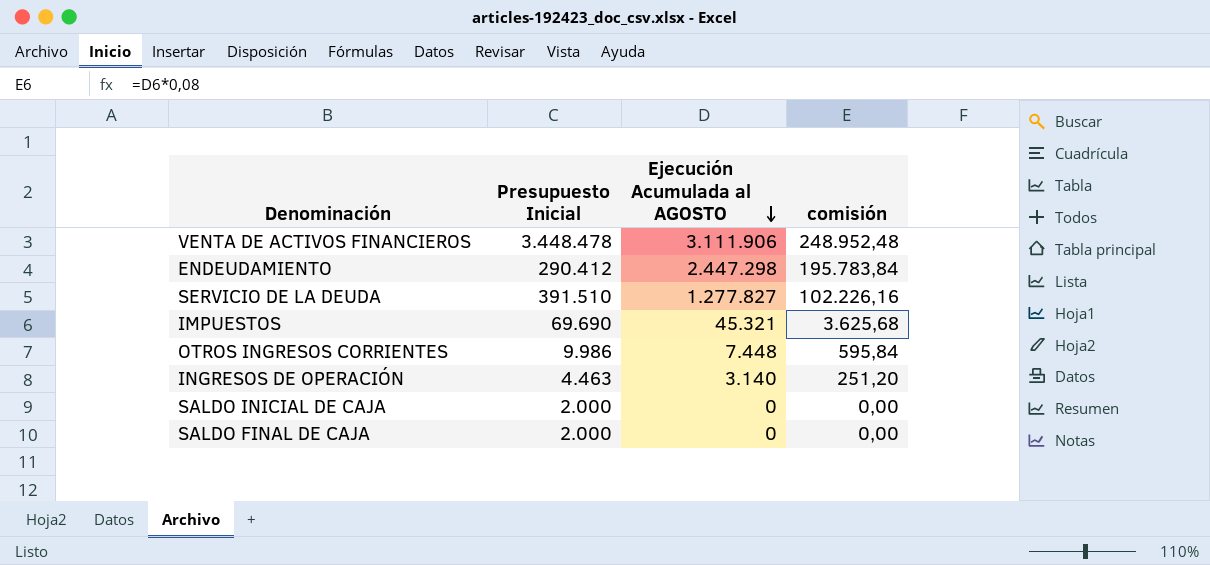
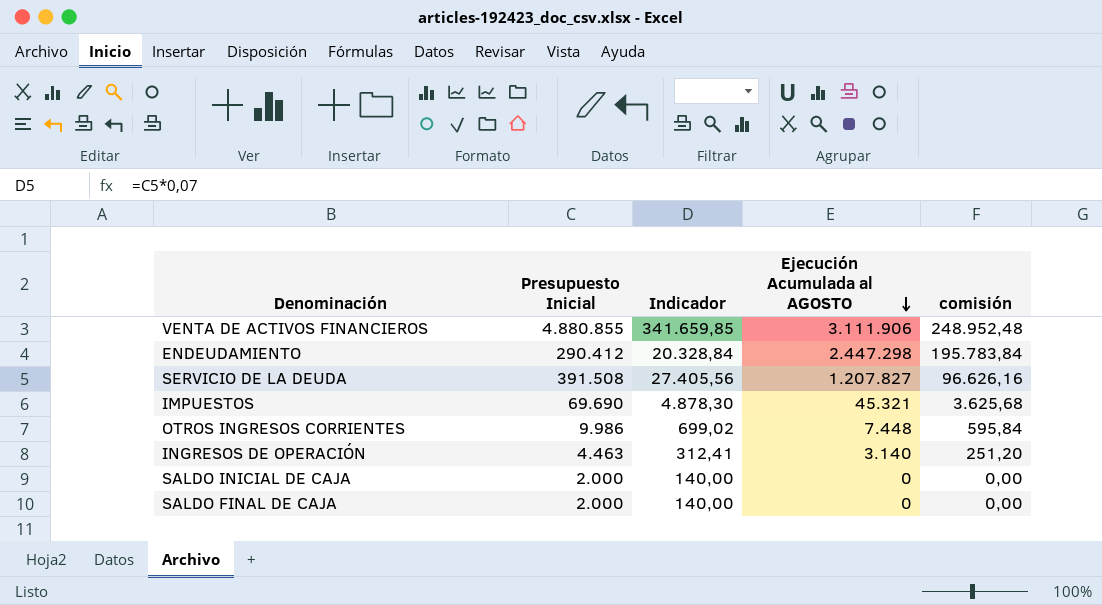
column Indicador | formula: none -> [Presupuesto Inicial] * 0,07
VENTA DE ACTIVOS FINANCIEROS | Presupuesto Inicial: 3.448.478 -> 4.880.855
SERVICIO DE LA DEUDA | Presupuesto Inicial: 391.510 -> 391.508
SERVICIO DE LA DEUDA | Ejecución Acumulada al AGOSTO: 1.277.827 -> 1.207.827
SERVICIO DE LA DEUDA | comisión: 102.226,16 -> 96.626,16

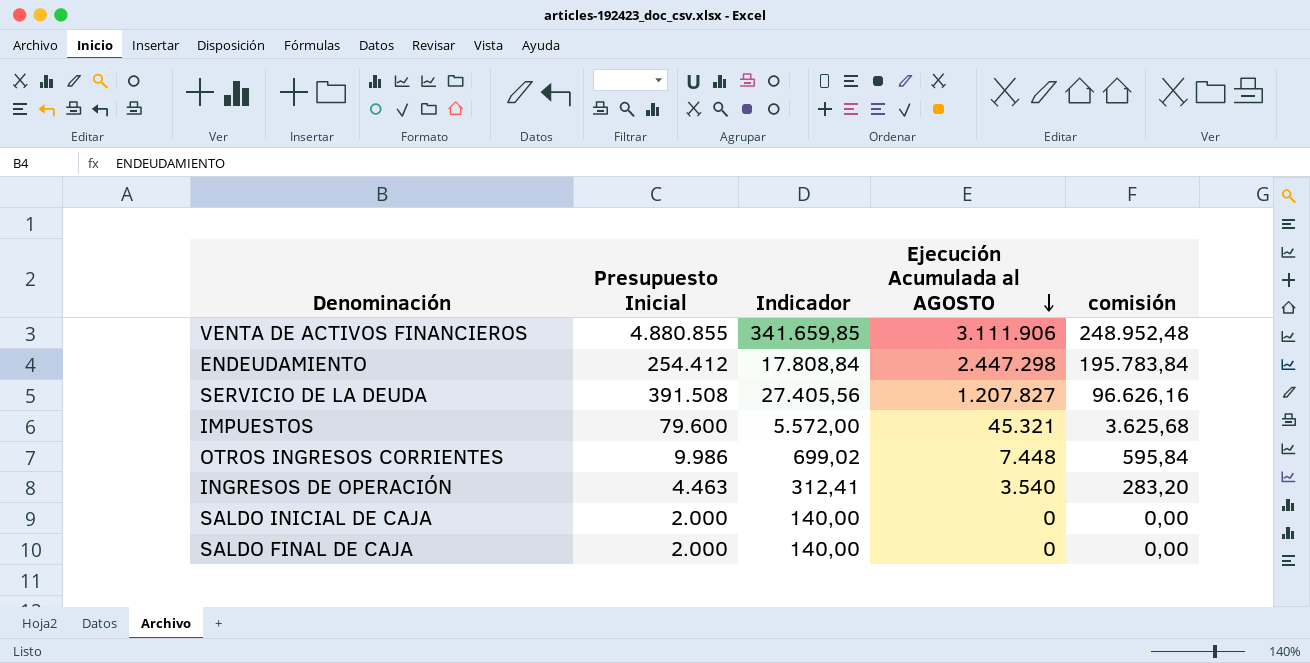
ENDEUDAMIENTO | Presupuesto Inicial: 290.412 -> 254.412
ENDEUDAMIENTO | Indicador: 20.328,84 -> 17.808,84
IMPUESTOS | Presupuesto Inicial: 69.690 -> 79.600
IMPUESTOS | Indicador: 4.878,30 -> 5.572,00
INGRESOS DE OPERACIÓN | Ejecución Acumulada al AGOSTO: 3.140 -> 3.540
INGRESOS DE OPERACIÓN | comisión: 251,20 -> 283,20

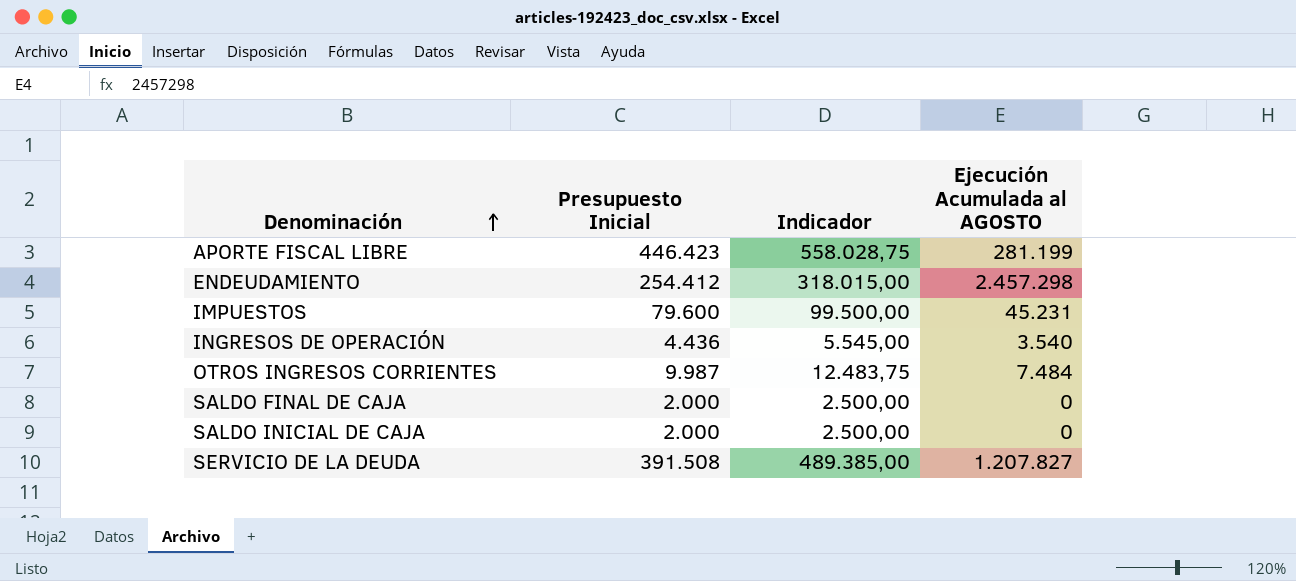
row order: Ejecución Acumulada al AGOSTO descending -> Denominación ascending
column comisión | formula: [Ejecución Acumulada al AGOSTO] * 0,08 -> none
column Indicador | formula: [Presupuesto Inicial] * 0,07 -> [Presupuesto Inicial] * 1,25
row VENTA DE ACTIVOS FINANCIEROS: 4.880.855 | 341.659,85 | 3.111.906 | 248.952,48 -> none
row APORTE FISCAL LIBRE: none -> 446.423 | 558.028,75 | 281.199
ENDEUDAMIENTO | Ejecución Acumulada al AGOSTO: 2.447.298 -> 2.457.298
IMPUESTOS | Ejecución Acumulada al AGOSTO: 45.321 -> 45.231
INGRESOS DE OPERACIÓN | Presupuesto Inicial: 4.463 -> 4.436
OTROS INGRESOS CORRIENTES | Presupuesto Inicial: 9.986 -> 9.987
OTROS INGRESOS CORRIENTES | Ejecución Acumulada al AGOSTO: 7.448 -> 7.484

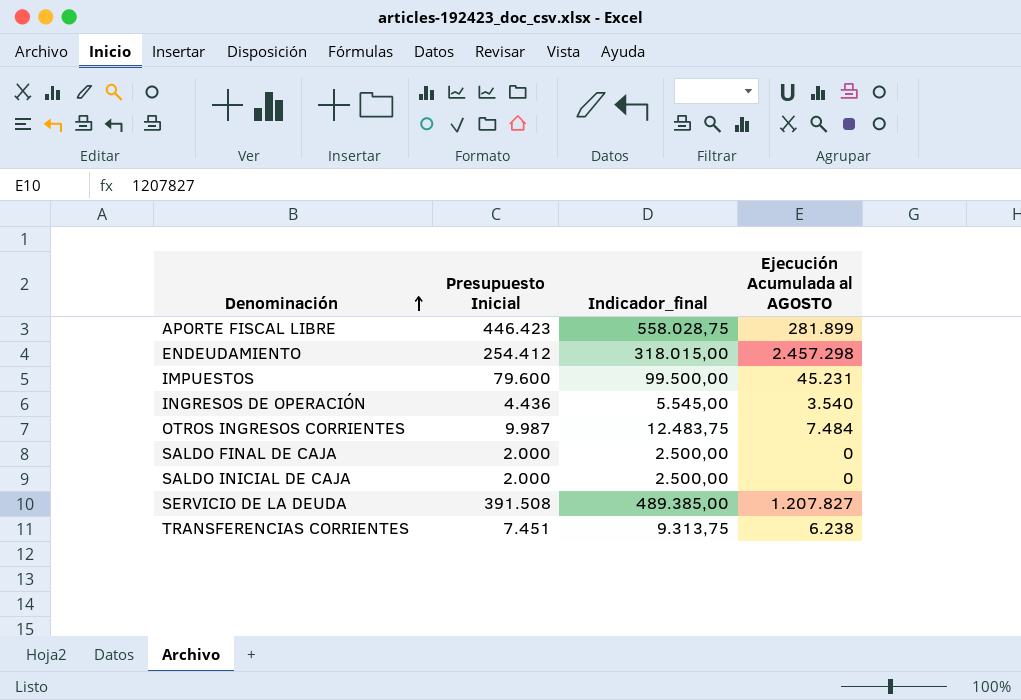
column name: Indicador -> Indicador_final
APORTE FISCAL LIBRE | Ejecución Acumulada al AGOSTO: 281.199 -> 281.899
row TRANSFERENCIAS CORRIENTES: none -> 7.451 | 9.313,75 | 6.238

